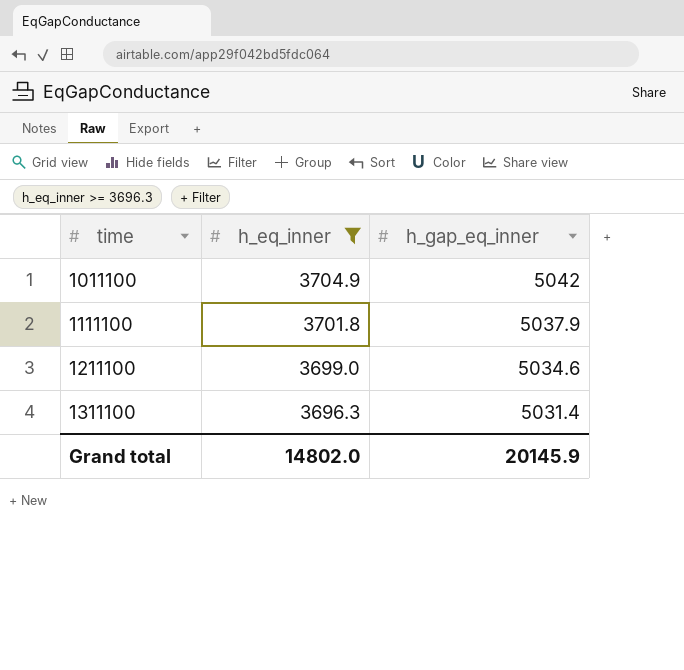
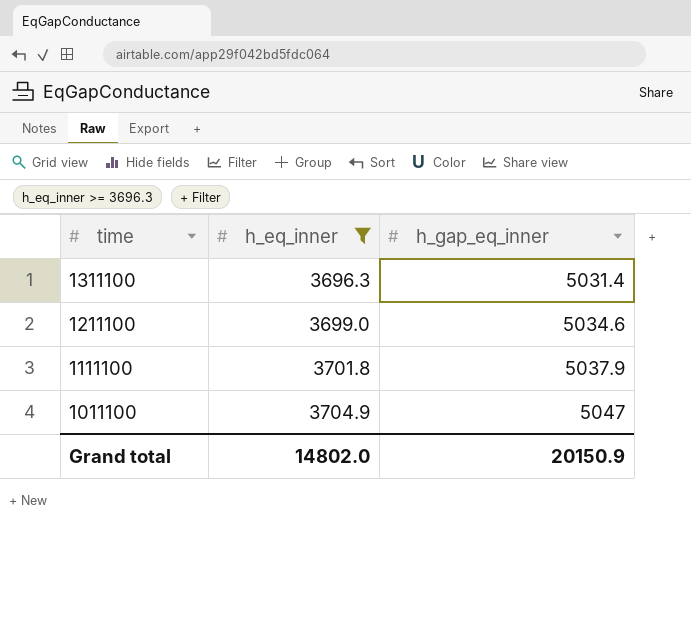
row order: time ascending -> time descending
1011100 | h_gap_eq_inner: 5042 -> 5047
Grand total | h_gap_eq_inner: 20145.9 -> 20150.9

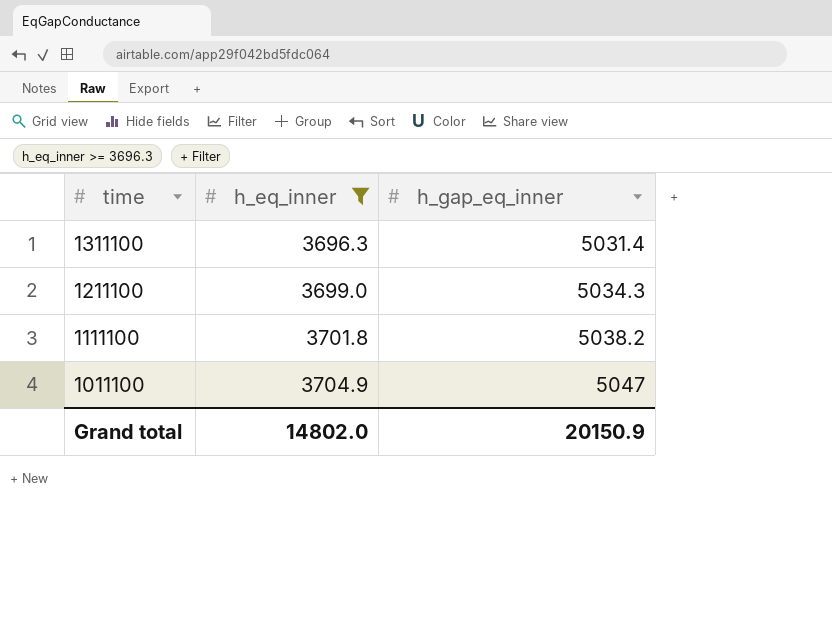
1211100 | h_gap_eq_inner: 5034.6 -> 5034.3
1111100 | h_gap_eq_inner: 5037.9 -> 5038.2

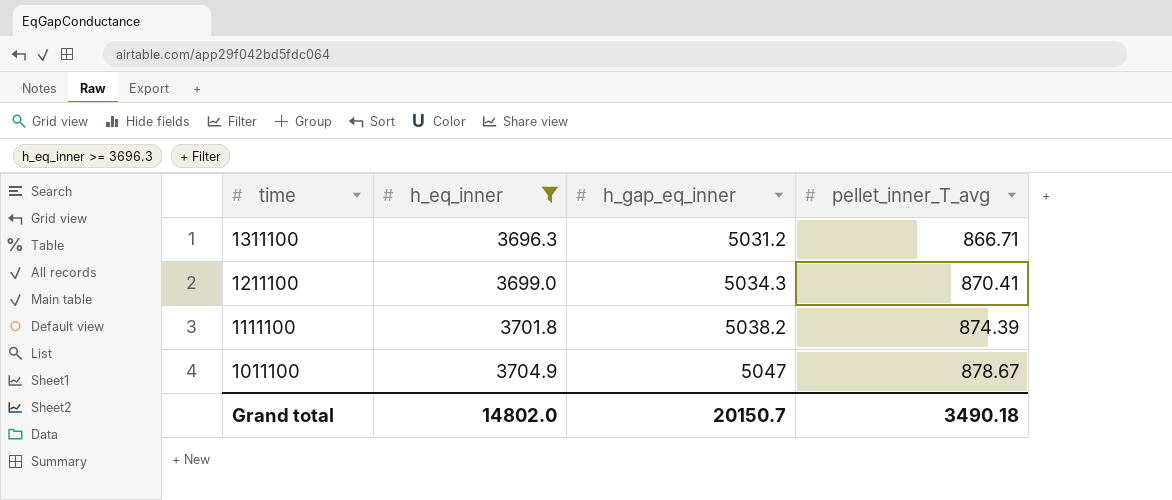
column pellet_inner_T_avg | position: none -> 4
1311100 | h_gap_eq_inner: 5031.4 -> 5031.2
Grand total | h_gap_eq_inner: 20150.9 -> 20150.7

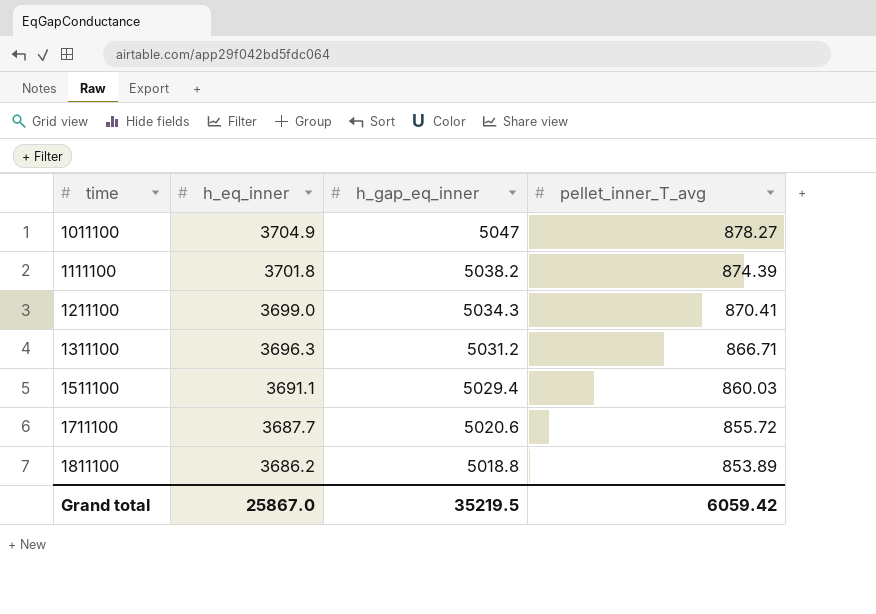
filter: h_eq_inner >= 3696.3 -> none
row order: time descending -> time ascending
1011100 | pellet_inner_T_avg: 878.67 -> 878.27
Grand total | h_eq_inner: 14802.0 -> 25867.0
Grand total | h_gap_eq_inner: 20150.7 -> 35219.5
Grand total | pellet_inner_T_avg: 3490.18 -> 6059.42

